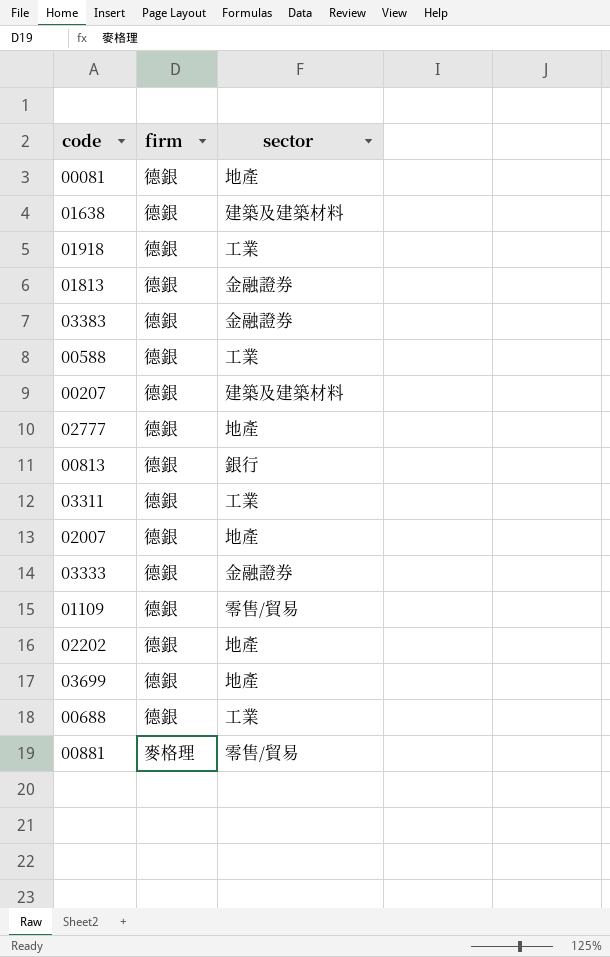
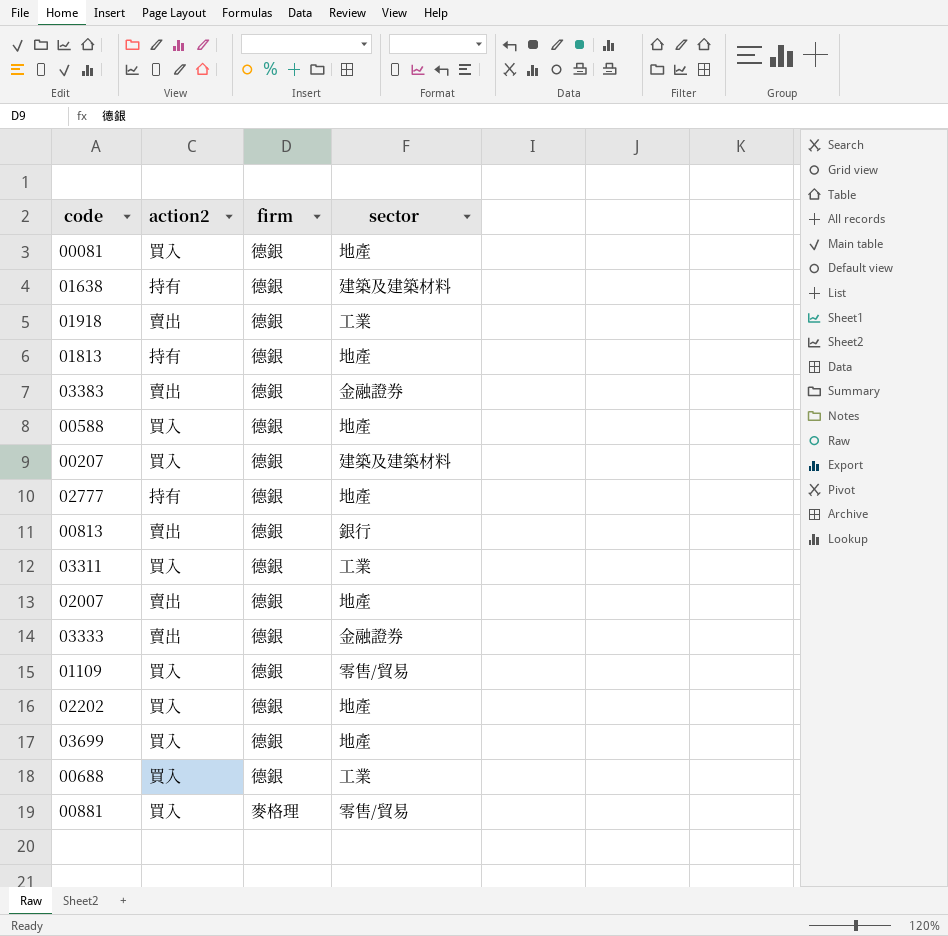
column action2 | position: none -> 2
01813 | sector: 金融證券 -> 地產
00588 | sector: 工業 -> 地產

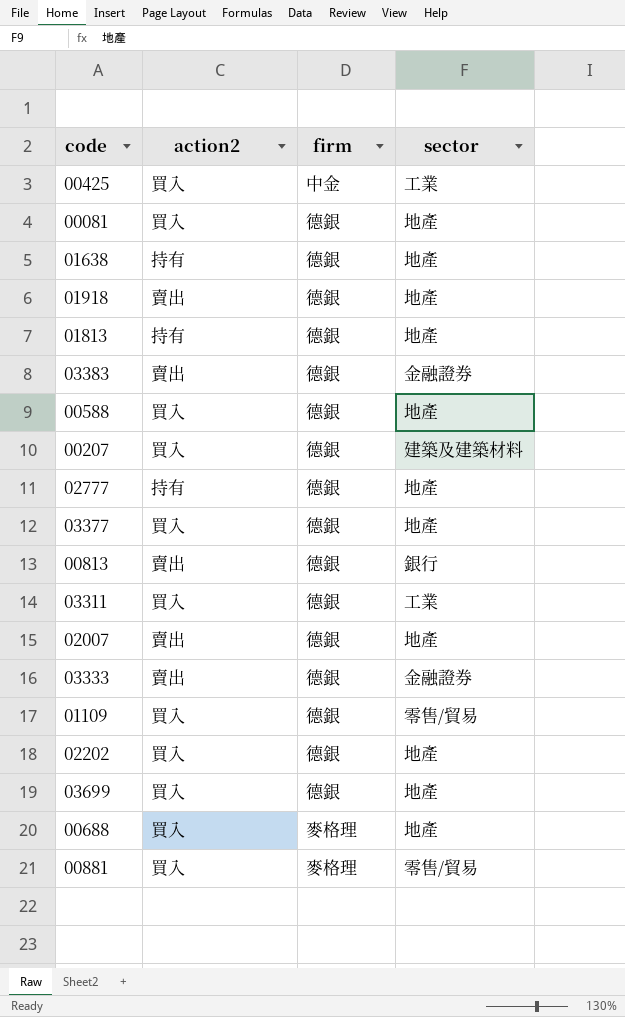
row 00425: none -> 買入 | 中金 | 工業
01638 | sector: 建築及建築材料 -> 地產
01918 | sector: 工業 -> 地產
row 03377: none -> 買入 | 德銀 | 地產
00688 | firm: 德銀 -> 麥格理
00688 | sector: 工業 -> 地產

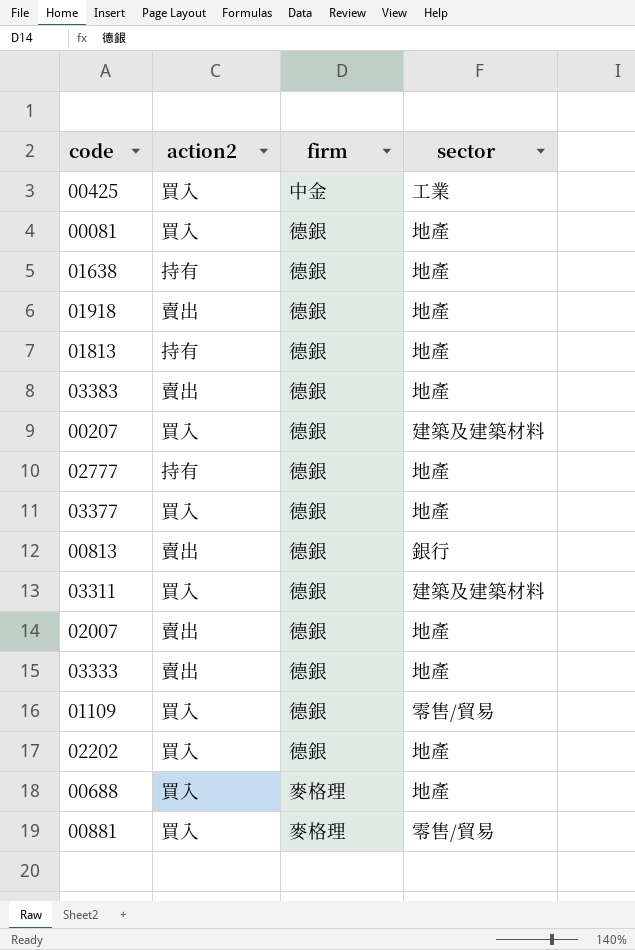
row 00588: 買入 | 德銀 | 地產 -> none
row 03699: 買入 | 德銀 | 地產 -> none
03383 | sector: 金融證券 -> 地產
03311 | sector: 工業 -> 建築及建築材料
03333 | sector: 金融證券 -> 地產

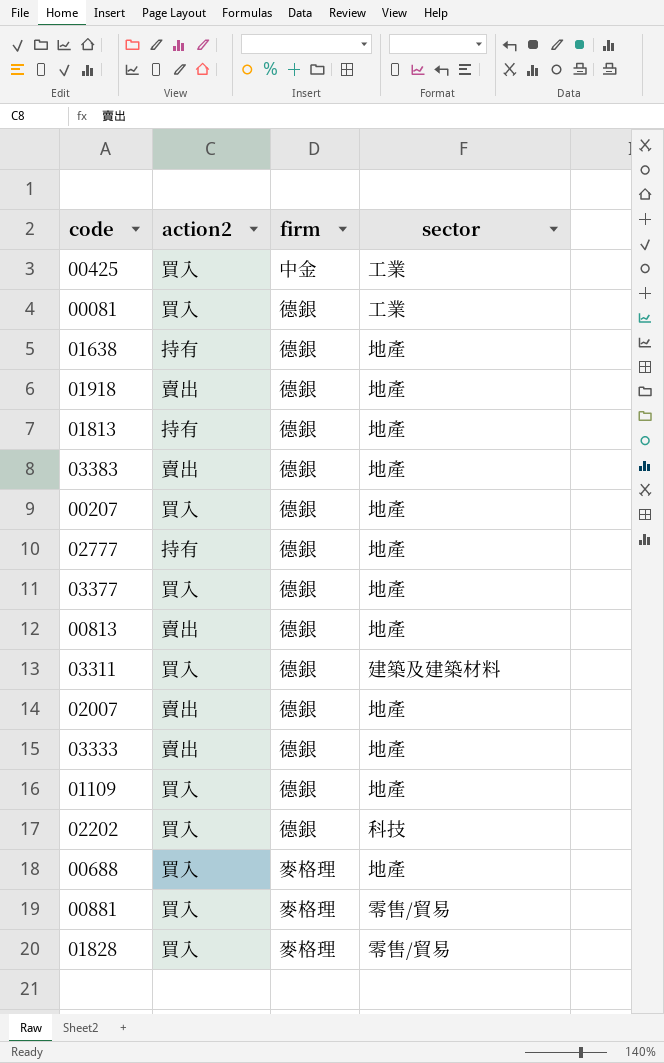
00081 | sector: 地產 -> 工業
00207 | sector: 建築及建築材料 -> 地產
00813 | sector: 銀行 -> 地產
01109 | sector: 零售/貿易 -> 地產
02202 | sector: 地產 -> 科技
row 01828: none -> 買入 | 麥格理 | 零售/貿易

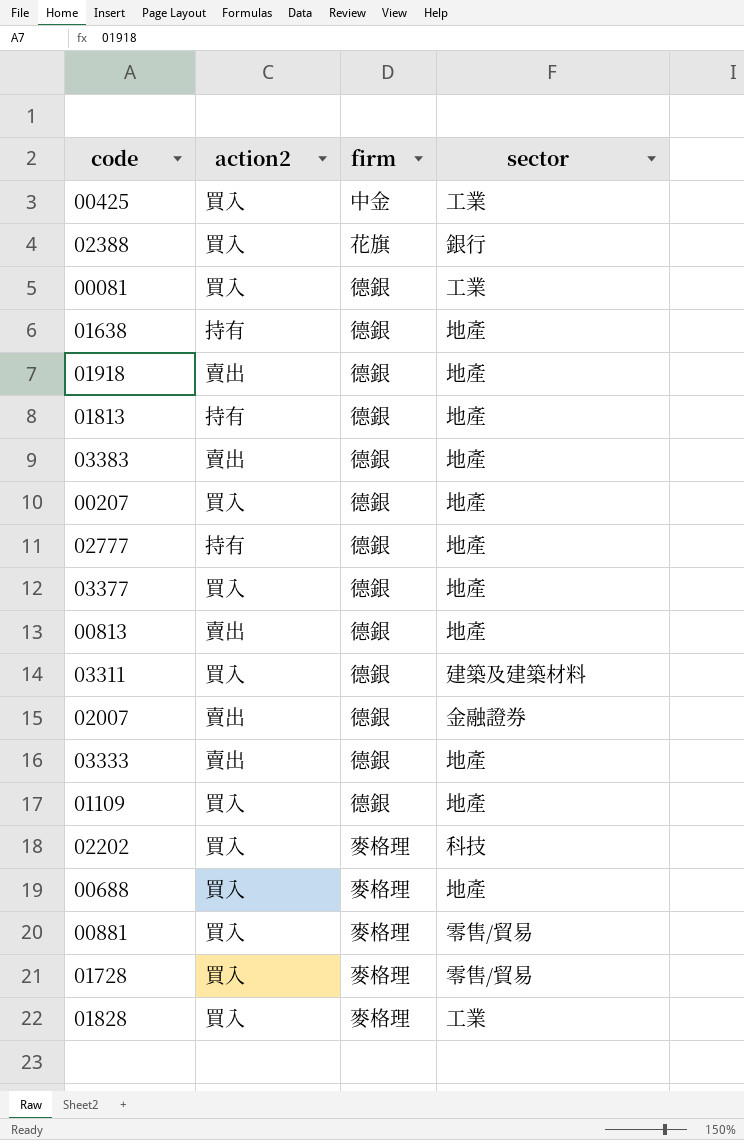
row 02388: none -> 買入 | 花旗 | 銀行
02007 | sector: 地產 -> 金融證券
02202 | firm: 德銀 -> 麥格理
row 01728: none -> 買入 | 麥格理 | 零售/貿易
01828 | sector: 零售/貿易 -> 工業

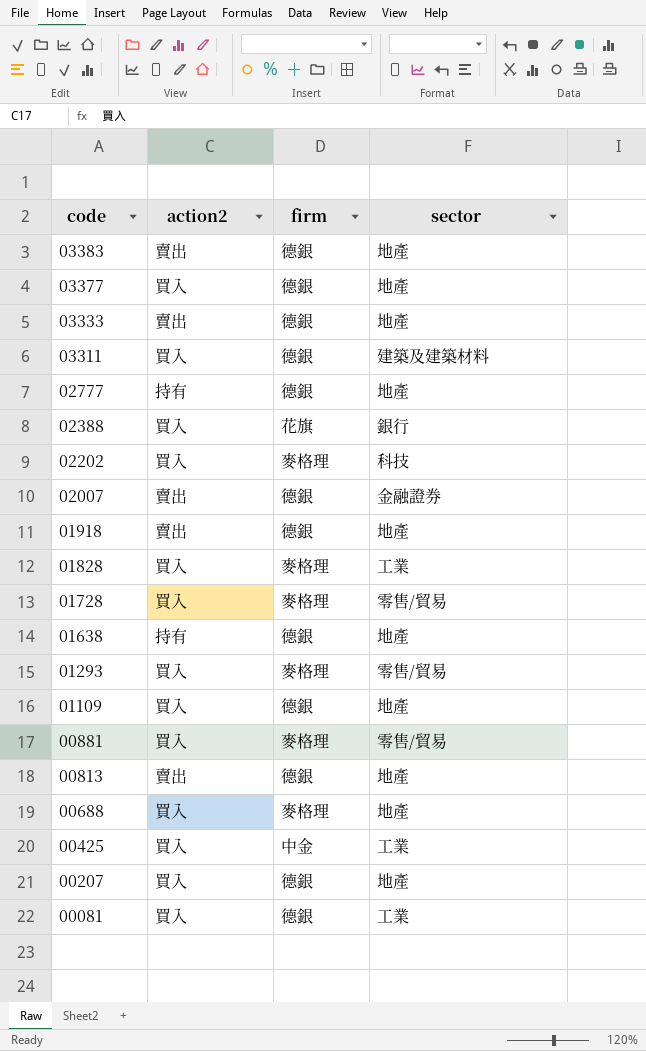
row order: none -> code descending
row 01813: 持有 | 德銀 | 地產 -> none
row 01293: none -> 買入 | 麥格理 | 零售/貿易

